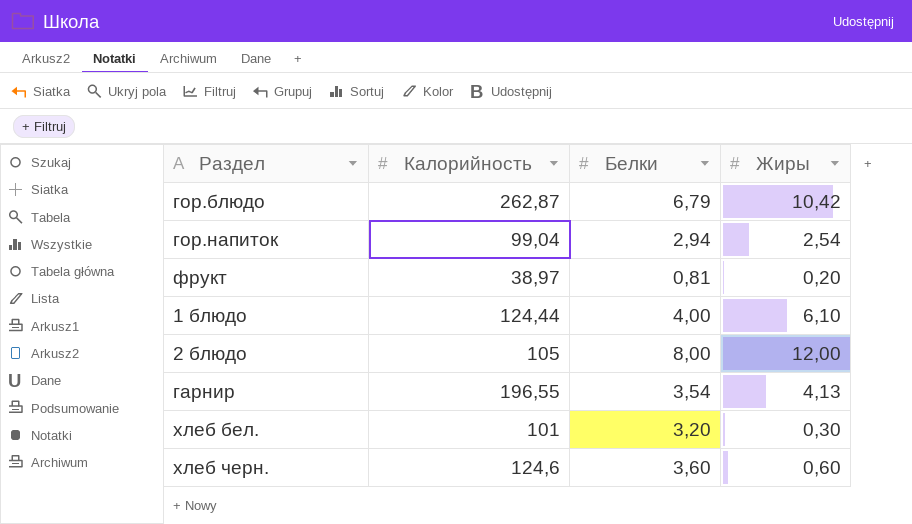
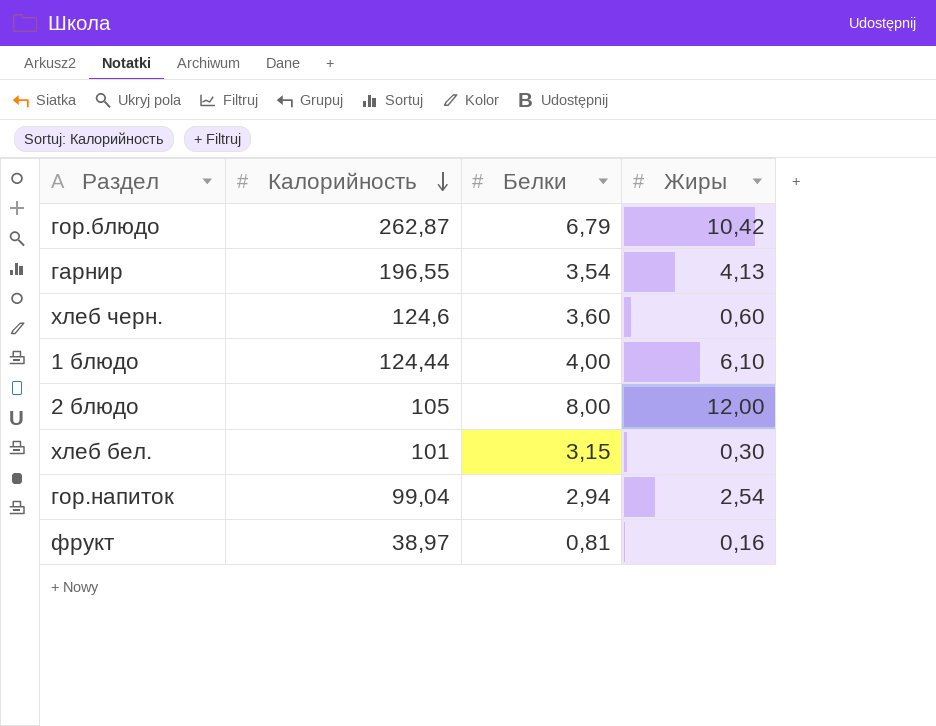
row order: none -> Калорийность descending
хлеб бел. | Белки: 3,20 -> 3,15
фрукт | Жиры: 0,20 -> 0,16

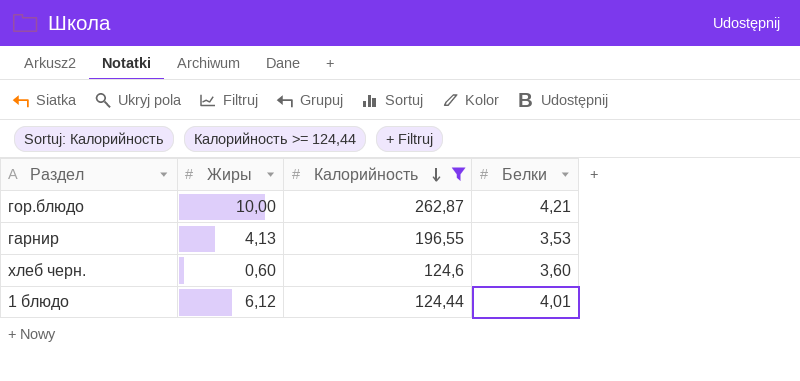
filter: none -> Калорийность >= 124,44
column Жиры | position: 4 -> 2
гор.блюдо | Жиры: 10,42 -> 10,00
гор.блюдо | Белки: 6,79 -> 4,21
гарнир | Белки: 3,54 -> 3,53
1 блюдо | Жиры: 6,10 -> 6,12
1 блюдо | Белки: 4,00 -> 4,01

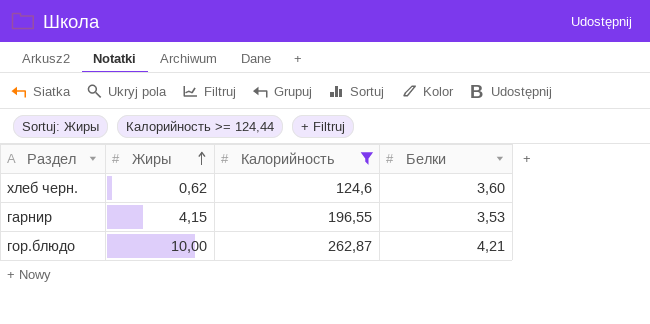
row order: Калорийность descending -> Жиры ascending
row 1 блюдо: 6,12 | 124,44 | 4,01 -> none
хлеб черн. | Жиры: 0,60 -> 0,62
гарнир | Жиры: 4,13 -> 4,15

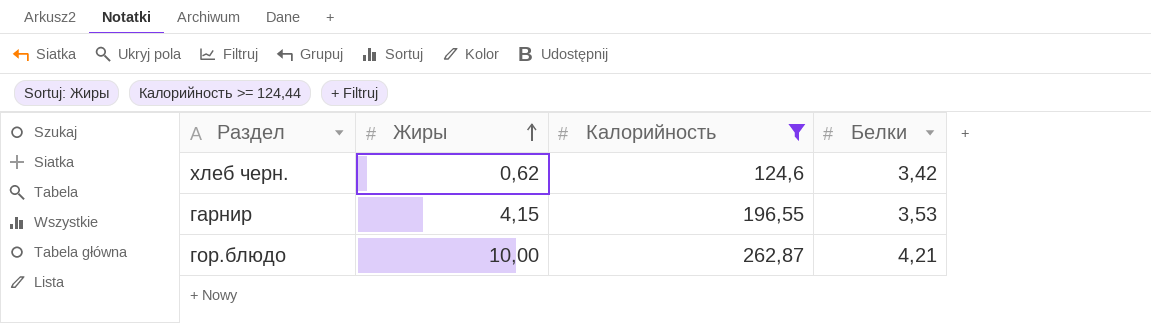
хлеб черн. | Белки: 3,60 -> 3,42

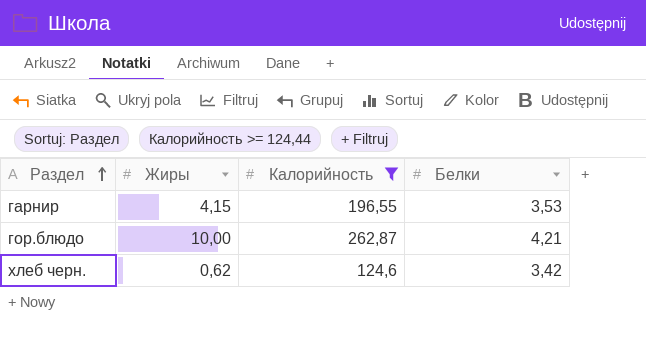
row order: Жиры ascending -> Раздел ascending

